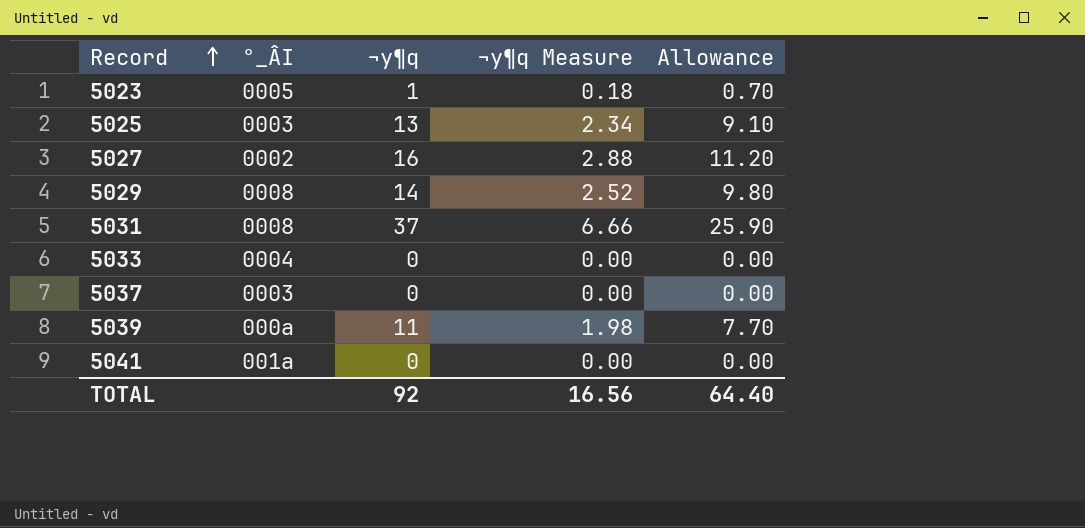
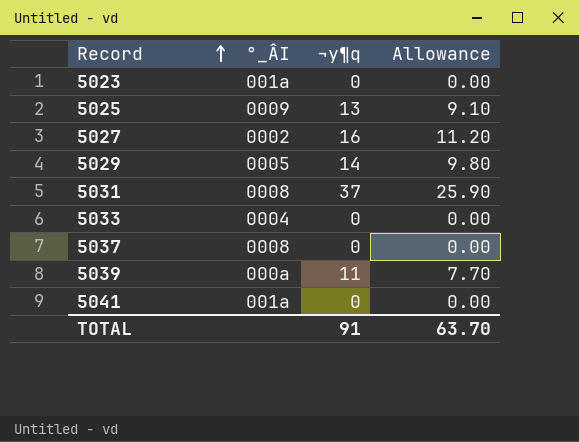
column ¬y¶q Measure | formula: [¬y¶q] * 0.18 -> none
5023 | °_ÂI: 0005 -> 001a
5023 | ¬y¶q: 1 -> 0
5023 | Allowance: 0.70 -> 0.00
5025 | °_ÂI: 0003 -> 0009
5029 | °_ÂI: 0008 -> 0005
5037 | °_ÂI: 0003 -> 0008
TOTAL | ¬y¶q: 92 -> 91
TOTAL | Allowance: 64.40 -> 63.70

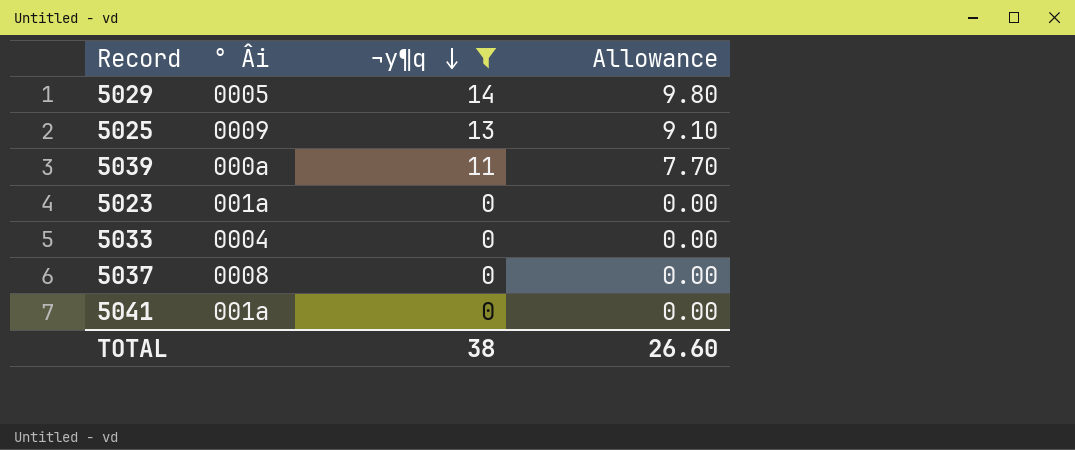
filter: none -> ¬y¶q <= 14
row order: Record ascending -> ¬y¶q descending
column name: °_ÂI -> ° Âi
TOTAL | ¬y¶q: 91 -> 38
TOTAL | Allowance: 63.70 -> 26.60

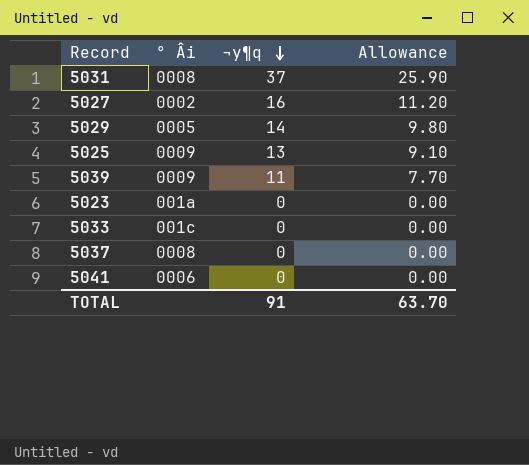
filter: ¬y¶q <= 14 -> none
5039 | ° Âi: 000a -> 0009
5033 | ° Âi: 0004 -> 001c
5041 | ° Âi: 001a -> 0006
TOTAL | ¬y¶q: 38 -> 91
TOTAL | Allowance: 26.60 -> 63.70

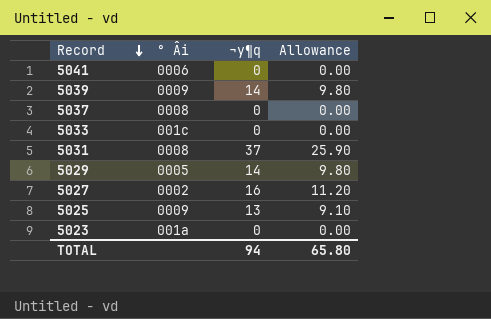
row order: ¬y¶q descending -> Record descending
5039 | ¬y¶q: 11 -> 14
5039 | Allowance: 7.70 -> 9.80
TOTAL | ¬y¶q: 91 -> 94
TOTAL | Allowance: 63.70 -> 65.80

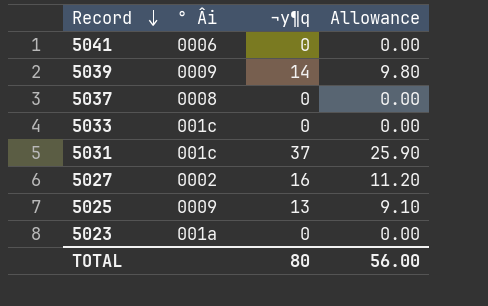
row 5029: 0005 | 14 | 9.80 -> none
5031 | ° Âi: 0008 -> 001c
TOTAL | ¬y¶q: 94 -> 80
TOTAL | Allowance: 65.80 -> 56.00

